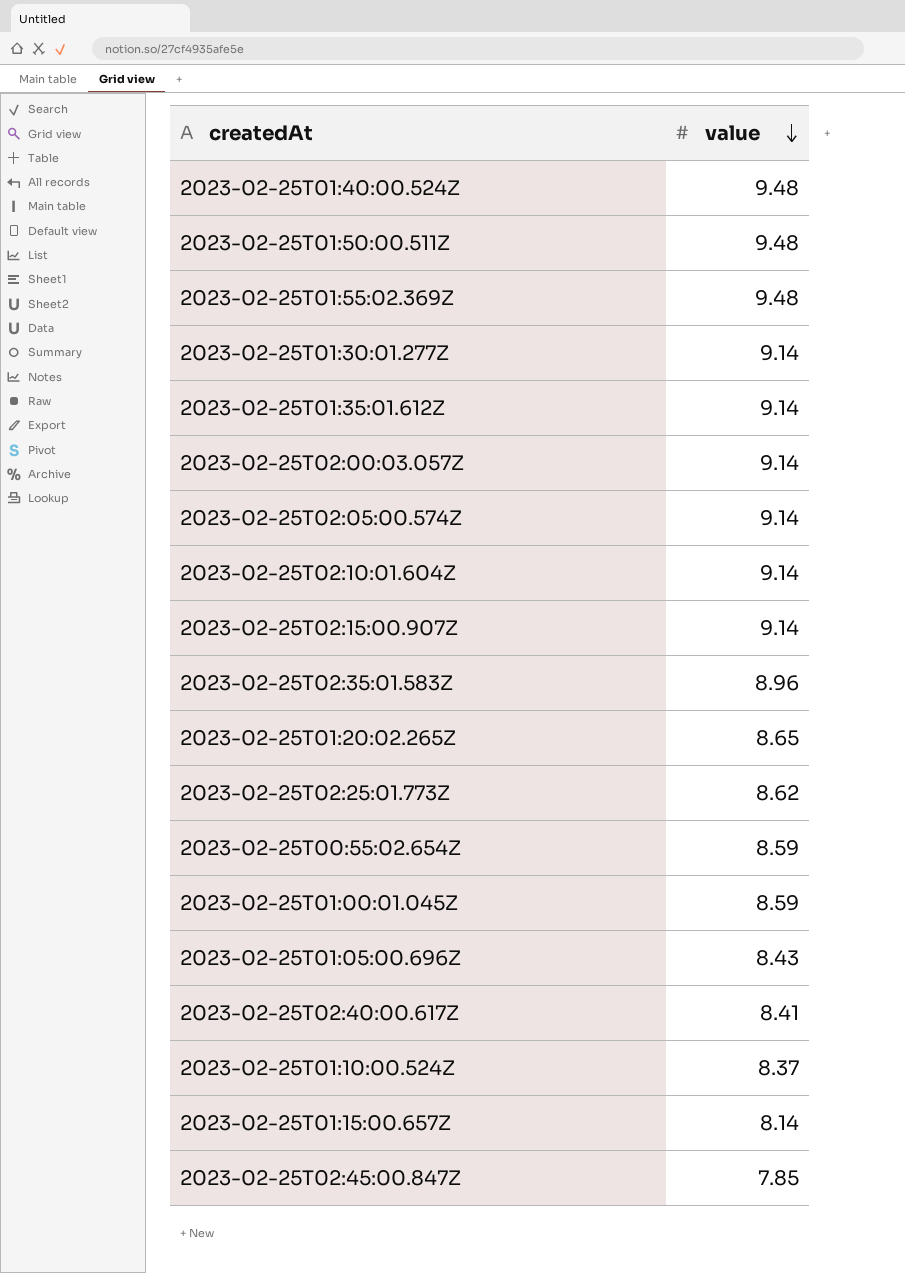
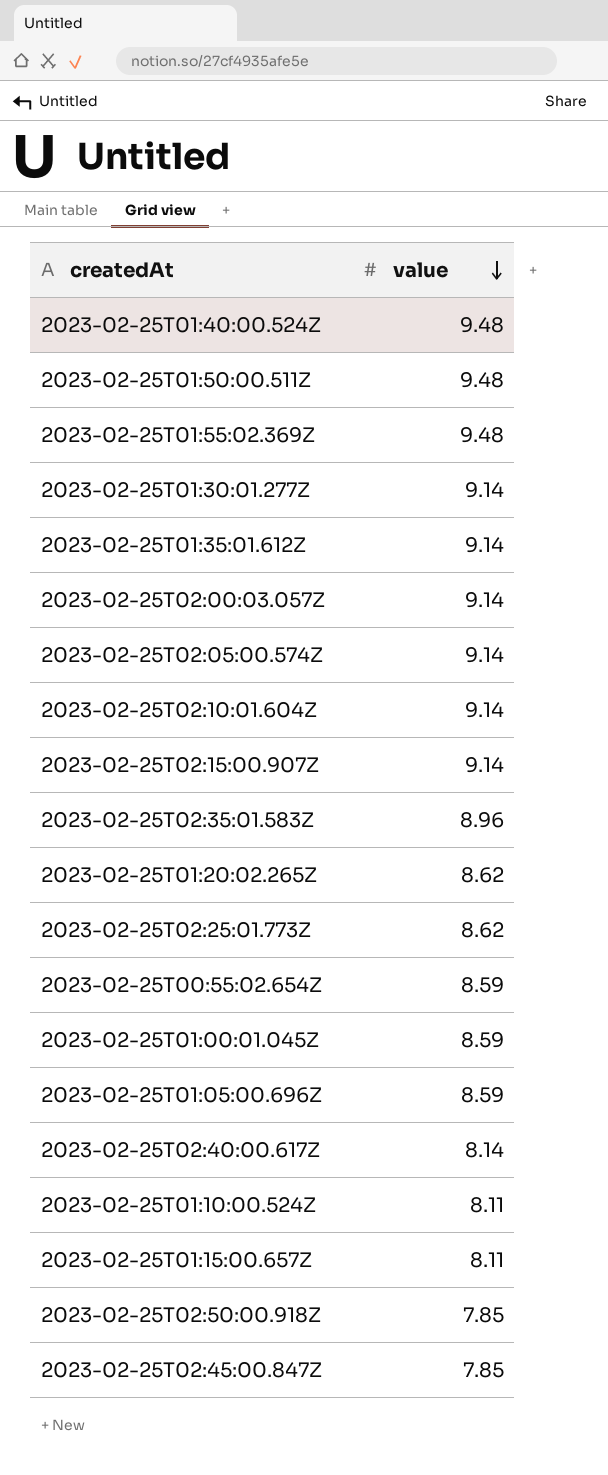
2023-02-25T01:20:02.265Z | value: 8.65 -> 8.62
2023-02-25T01:05:00.696Z | value: 8.43 -> 8.59
2023-02-25T02:40:00.617Z | value: 8.41 -> 8.14
2023-02-25T01:10:00.524Z | value: 8.37 -> 8.11
2023-02-25T01:15:00.657Z | value: 8.14 -> 8.11
row 2023-02-25T02:50:00.918Z: none -> 7.85

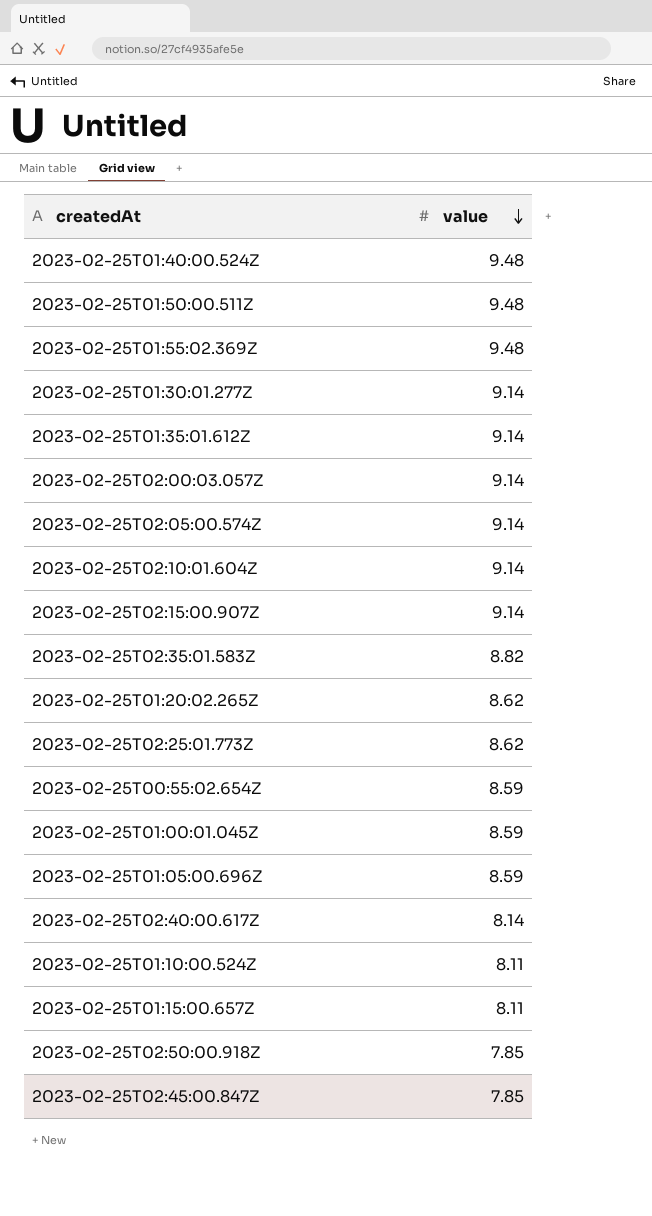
2023-02-25T02:35:01.583Z | value: 8.96 -> 8.82

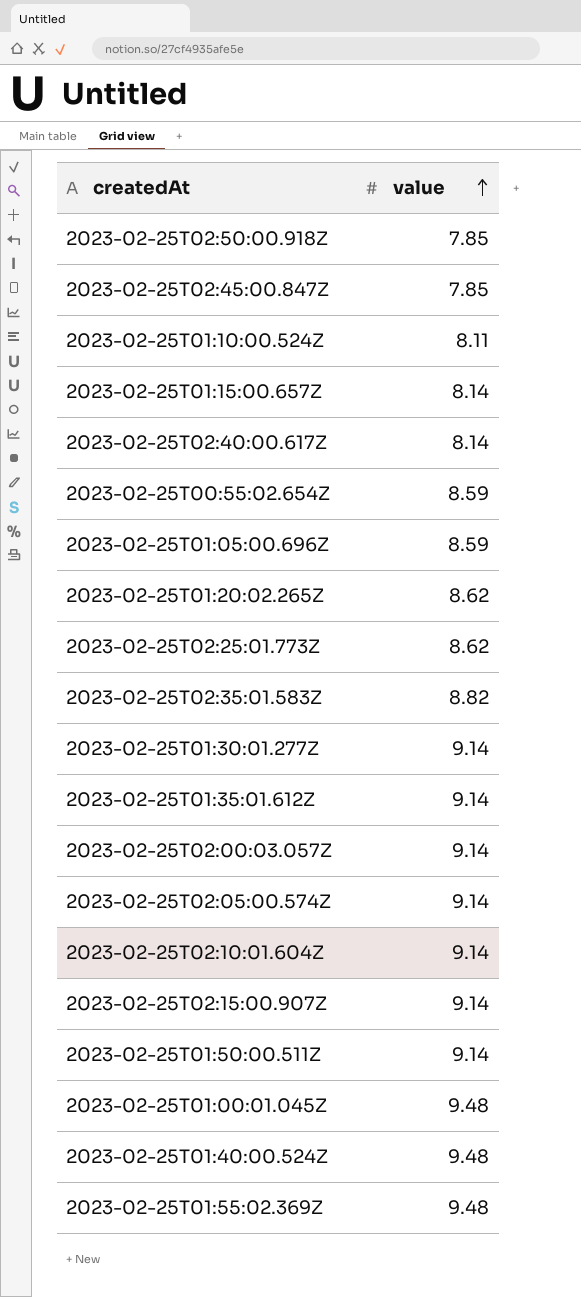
row order: value descending -> value ascending
2023-02-25T01:15:00.657Z | value: 8.11 -> 8.14
2023-02-25T01:50:00.511Z | value: 9.48 -> 9.14
2023-02-25T01:00:01.045Z | value: 8.59 -> 9.48

